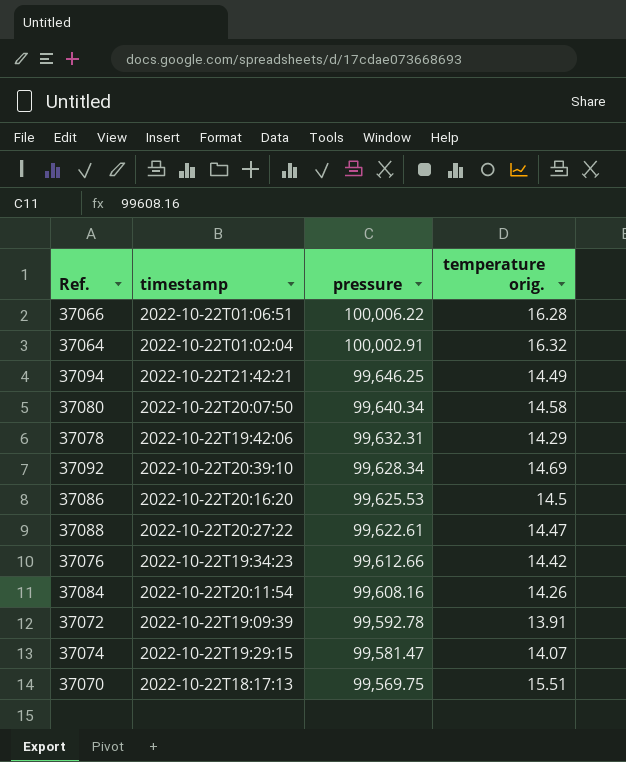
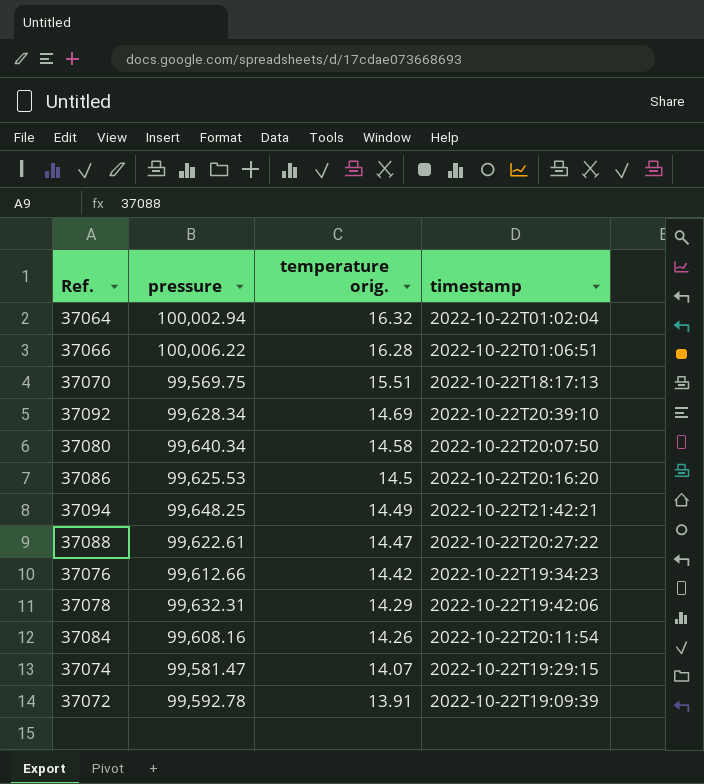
row order: pressure descending -> temperature orig. descending
column timestamp | position: 2 -> 4
37064 | pressure: 100,002.91 -> 100,002.94
37094 | pressure: 99,646.25 -> 99,648.25

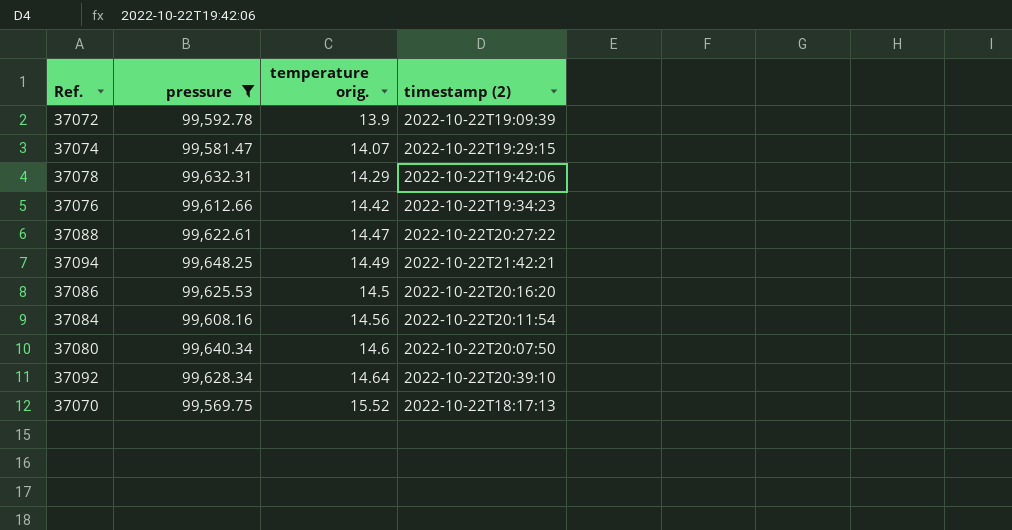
filter: none -> pressure <= 99,648.25
row order: temperature orig. descending -> temperature orig. ascending
column name: timestamp -> timestamp (2)
37072 | temperature orig.: 13.91 -> 13.9
37084 | temperature orig.: 14.26 -> 14.56
37080 | temperature orig.: 14.58 -> 14.6
37092 | temperature orig.: 14.69 -> 14.64
37070 | temperature orig.: 15.51 -> 15.52

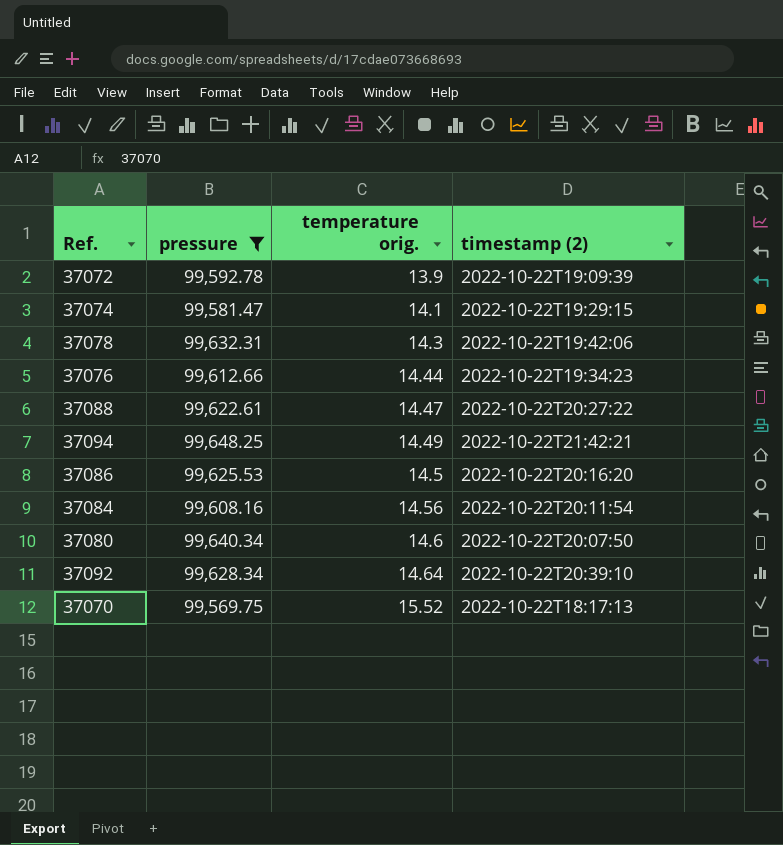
37074 | temperature orig.: 14.07 -> 14.1
37078 | temperature orig.: 14.29 -> 14.3
37076 | temperature orig.: 14.42 -> 14.44

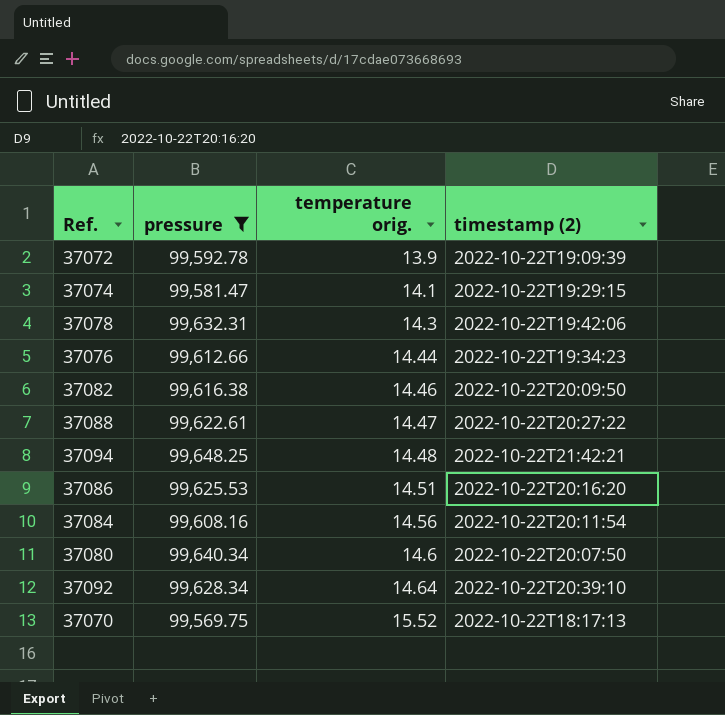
row 37082: none -> 99,616.38 | 14.46 | 2022-10-22T20:09:50
37094 | temperature orig.: 14.49 -> 14.48
37086 | temperature orig.: 14.5 -> 14.51

